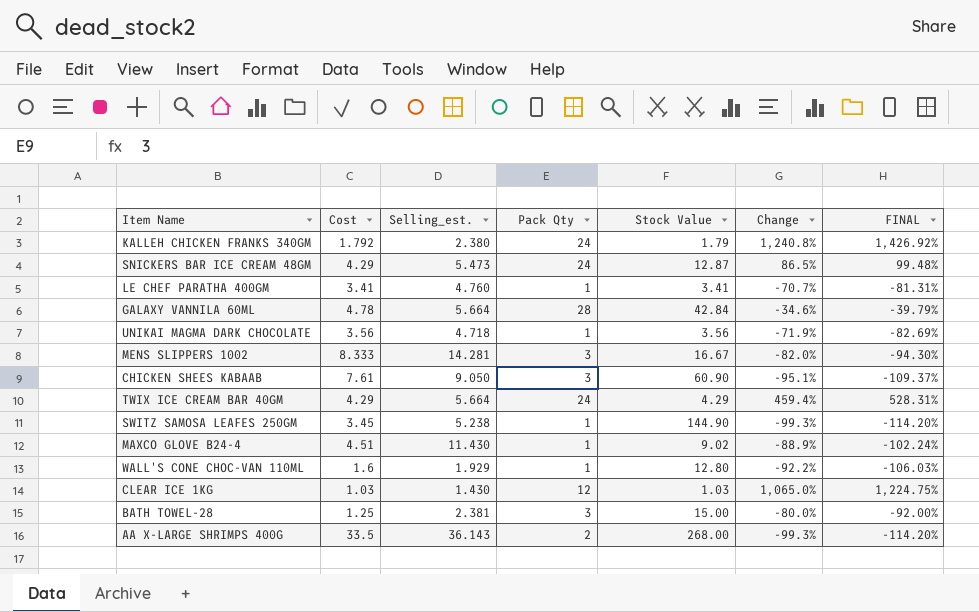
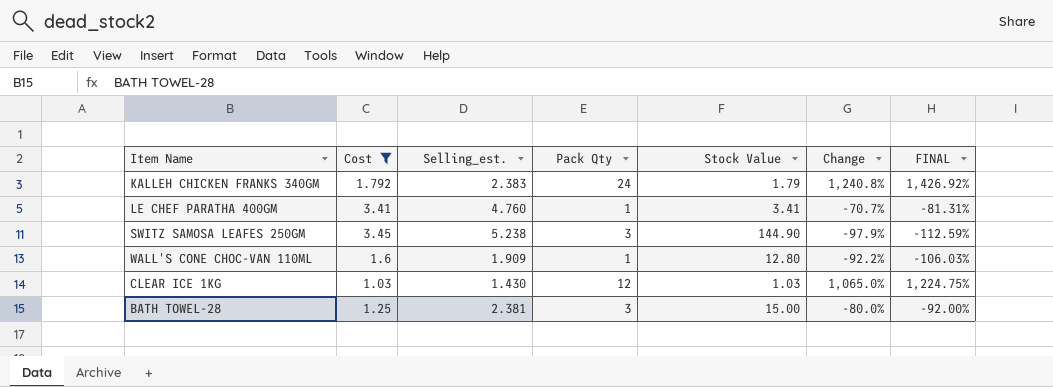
filter: none -> Cost <= 3.45
KALLEH CHICKEN FRANKS 340GM | Selling_est.: 2.380 -> 2.383
SWITZ SAMOSA LEAFES 250GM | Pack Qty: 1 -> 3
SWITZ SAMOSA LEAFES 250GM | Change: -99.3% -> -97.9%
SWITZ SAMOSA LEAFES 250GM | FINAL: -114.20% -> -112.59%
WALL'S CONE CHOC-VAN 110ML | Selling_est.: 1.929 -> 1.909

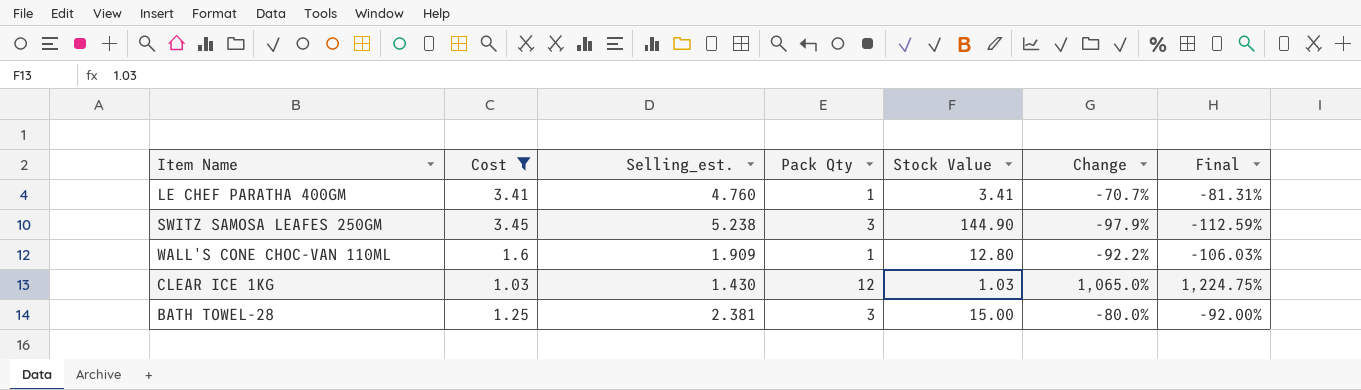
column name: FINAL -> Final
row KALLEH CHICKEN FRANKS 340GM: 1.792 | 2.383 | 24 | 1.79 | 1,240.8% | 1,426.92% -> none

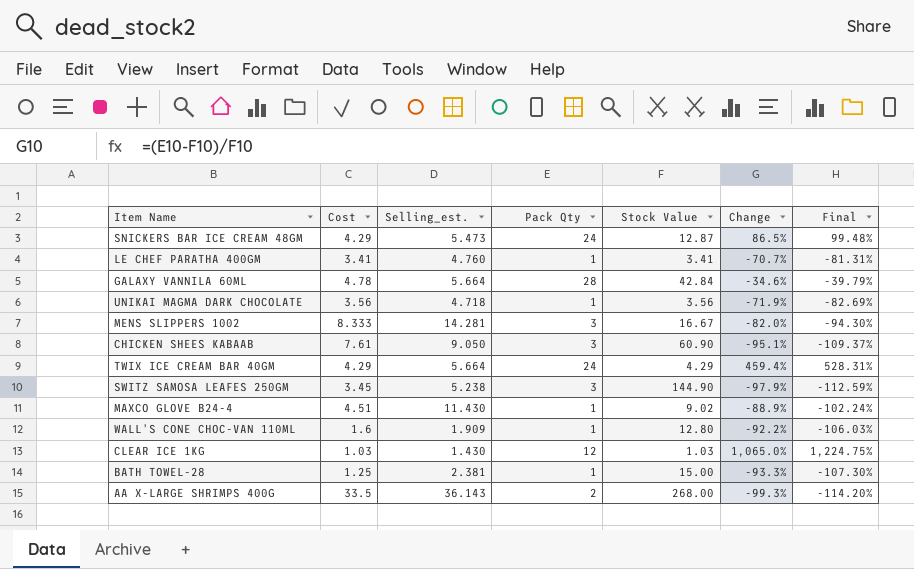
filter: Cost <= 3.45 -> none
BATH TOWEL-28 | Pack Qty: 3 -> 1
BATH TOWEL-28 | Change: -80.0% -> -93.3%
BATH TOWEL-28 | Final: -92.00% -> -107.30%

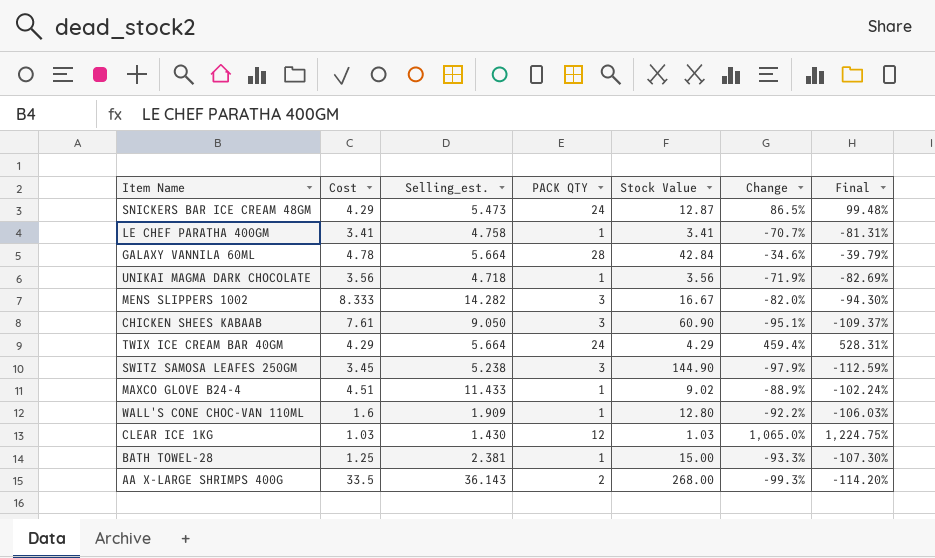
column name: Pack Qty -> PACK QTY
LE CHEF PARATHA 400GM | Selling_est.: 4.760 -> 4.758
MENS SLIPPERS 1002 | Selling_est.: 14.281 -> 14.282
MAXCO GLOVE B24-4 | Selling_est.: 11.430 -> 11.433

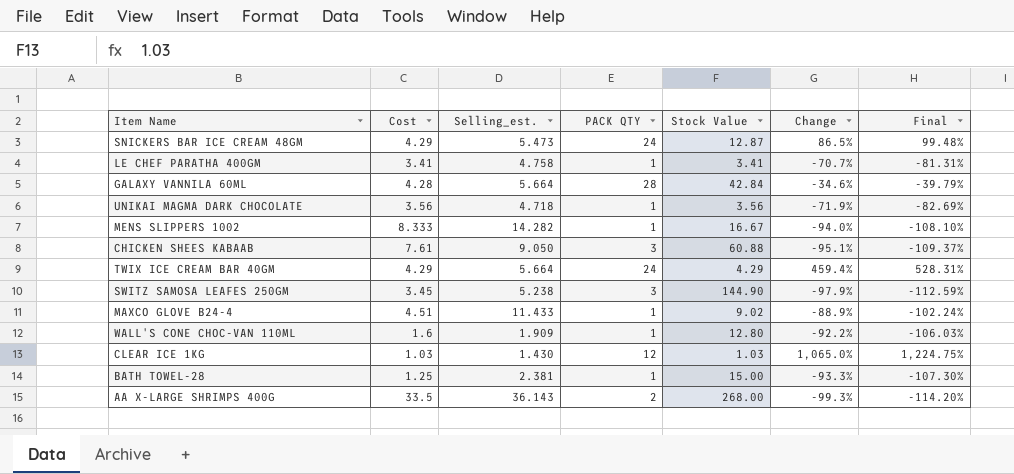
GALAXY VANNILA 60ML | Cost: 4.78 -> 4.28
MENS SLIPPERS 1002 | PACK QTY: 3 -> 1
MENS SLIPPERS 1002 | Change: -82.0% -> -94.0%
MENS SLIPPERS 1002 | Final: -94.30% -> -108.10%
CHICKEN SHEES KABAAB | Stock Value: 60.90 -> 60.88

